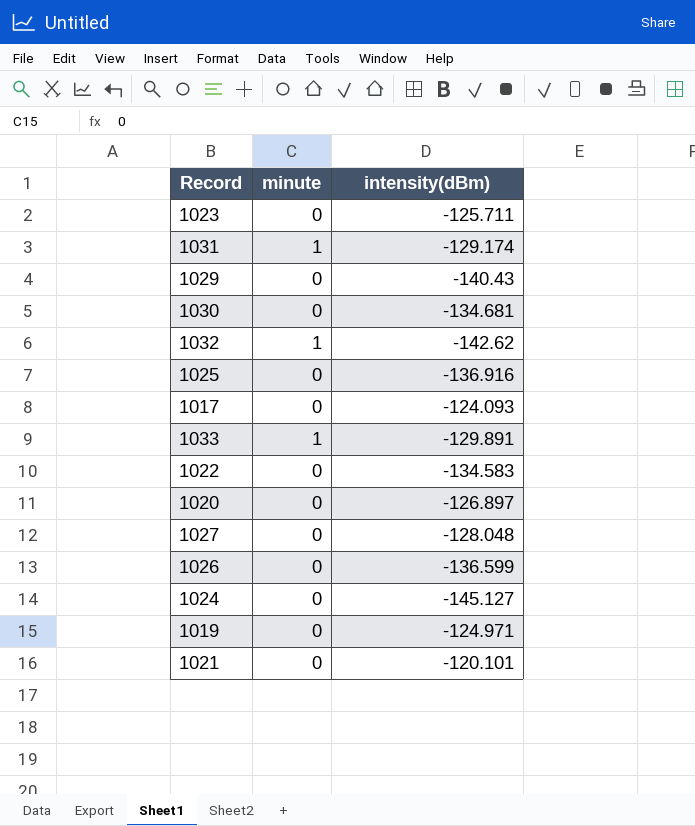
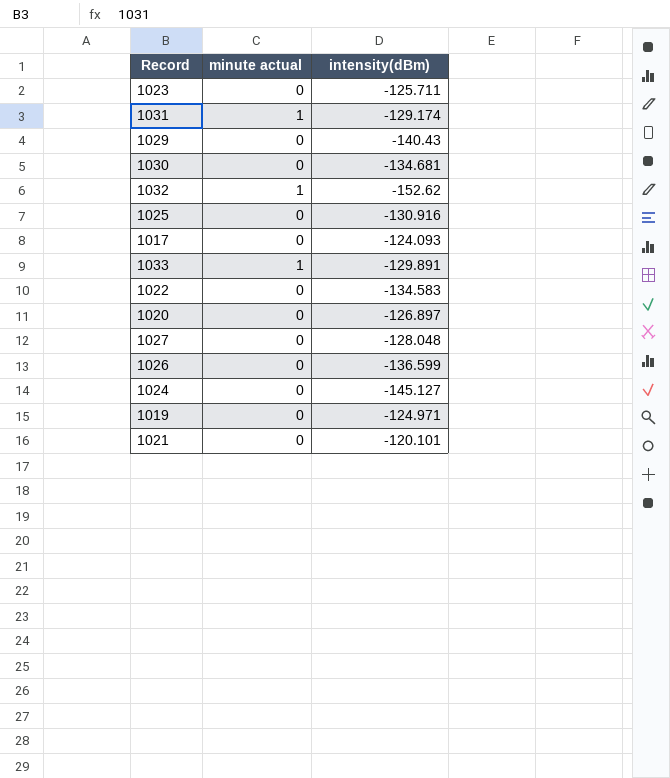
column name: minute -> minute actual
1032 | intensity(dBm): -142.62 -> -152.62
1025 | intensity(dBm): -136.916 -> -130.916

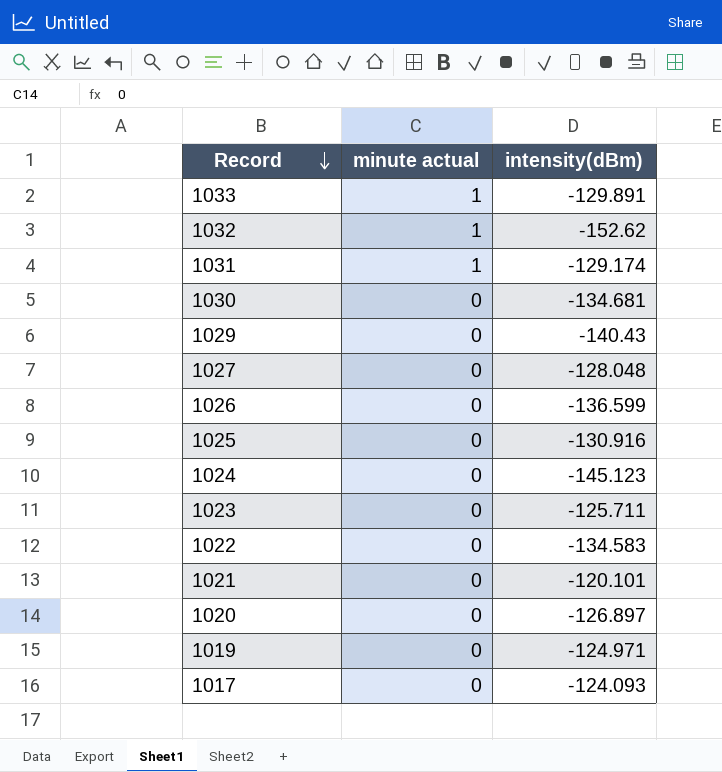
row order: none -> Record descending
1024 | intensity(dBm): -145.127 -> -145.123

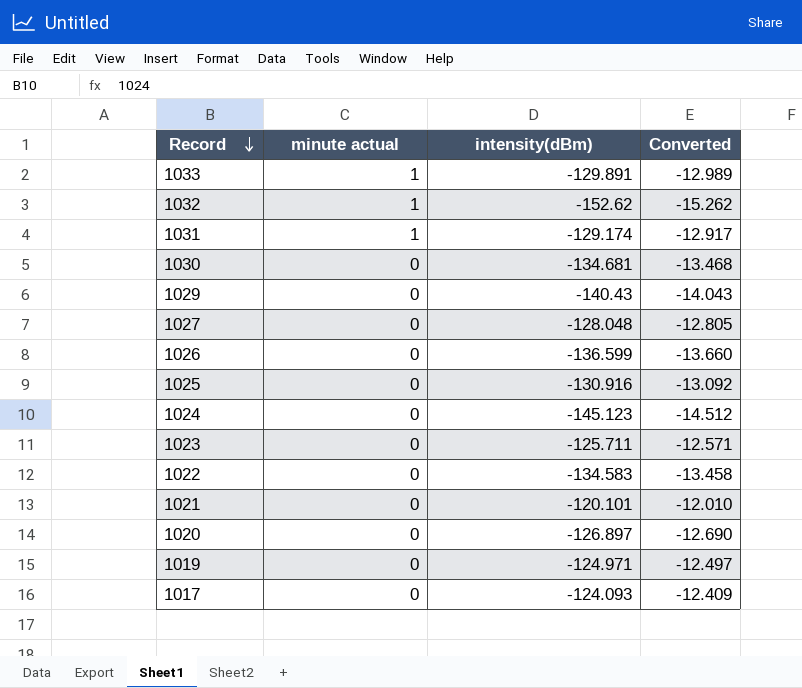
column Converted | formula: none -> [intensity(dBm)] * 0.1

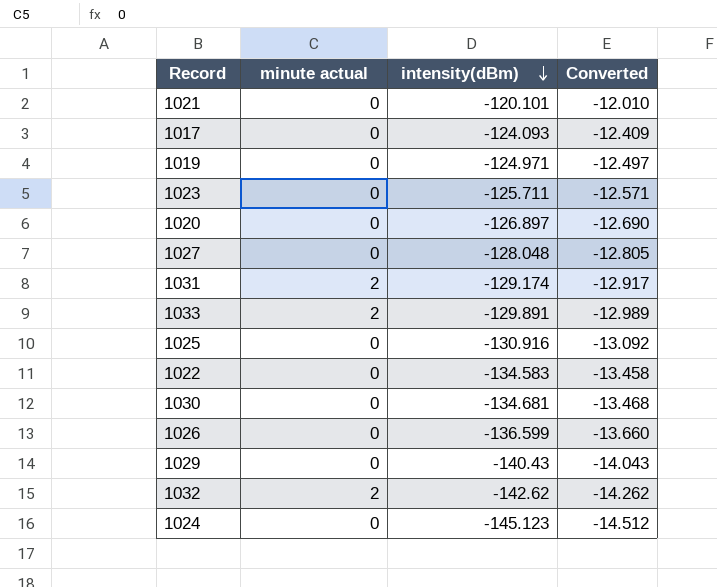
row order: Record descending -> intensity(dBm) descending
1031 | minute actual: 1 -> 2
1033 | minute actual: 1 -> 2
1032 | minute actual: 1 -> 2
1032 | intensity(dBm): -152.62 -> -142.62
1032 | Converted: -15.262 -> -14.262

